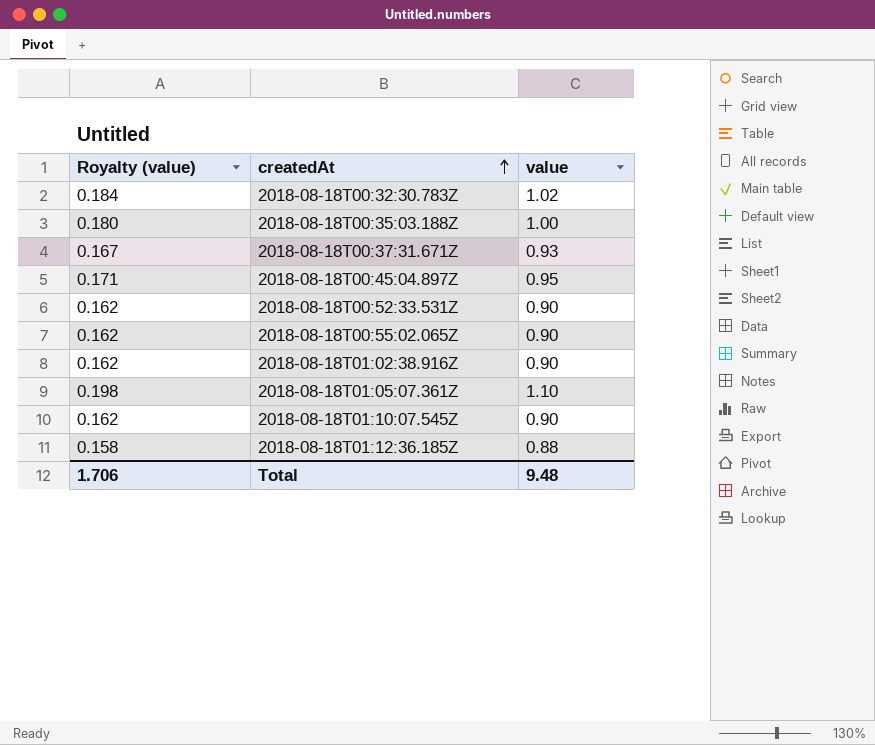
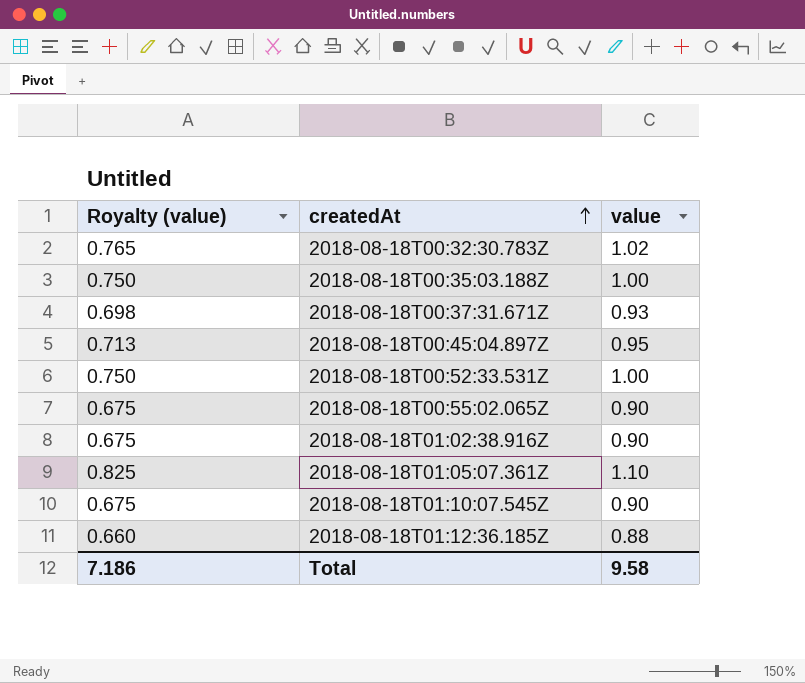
column Royalty (value) | formula: [value] * 0.18 -> [value] * 0.75
2018-08-18T00:52:33.531Z | value: 0.90 -> 1.00
Total | Royalty (value): 1.706 -> 7.186
Total | value: 9.48 -> 9.58

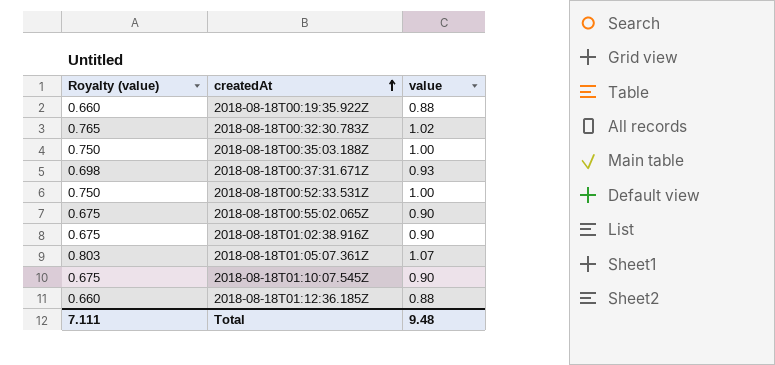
row 2018-08-18T00:45:04.897Z: 0.713 | 0.95 -> none
row 2018-08-18T00:19:35.922Z: none -> 0.660 | 0.88
2018-08-18T01:05:07.361Z | Royalty (value): 0.825 -> 0.803
2018-08-18T01:05:07.361Z | value: 1.10 -> 1.07
Total | Royalty (value): 7.186 -> 7.111
Total | value: 9.58 -> 9.48

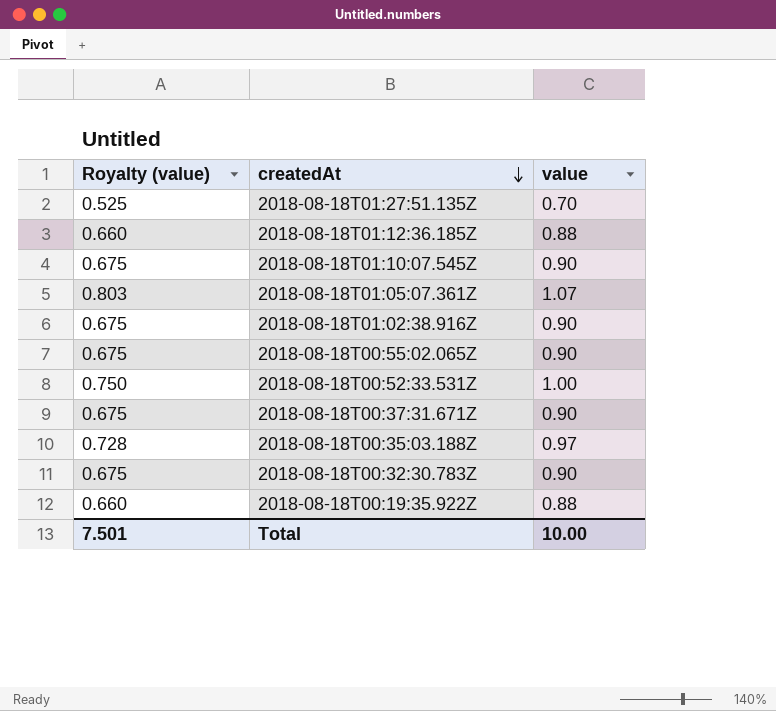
row order: createdAt ascending -> createdAt descending
row 2018-08-18T01:27:51.135Z: none -> 0.525 | 0.70
2018-08-18T00:37:31.671Z | Royalty (value): 0.698 -> 0.675
2018-08-18T00:37:31.671Z | value: 0.93 -> 0.90
2018-08-18T00:35:03.188Z | Royalty (value): 0.750 -> 0.728
2018-08-18T00:35:03.188Z | value: 1.00 -> 0.97
2018-08-18T00:32:30.783Z | Royalty (value): 0.765 -> 0.675
2018-08-18T00:32:30.783Z | value: 1.02 -> 0.90
Total | Royalty (value): 7.111 -> 7.501
Total | value: 9.48 -> 10.00

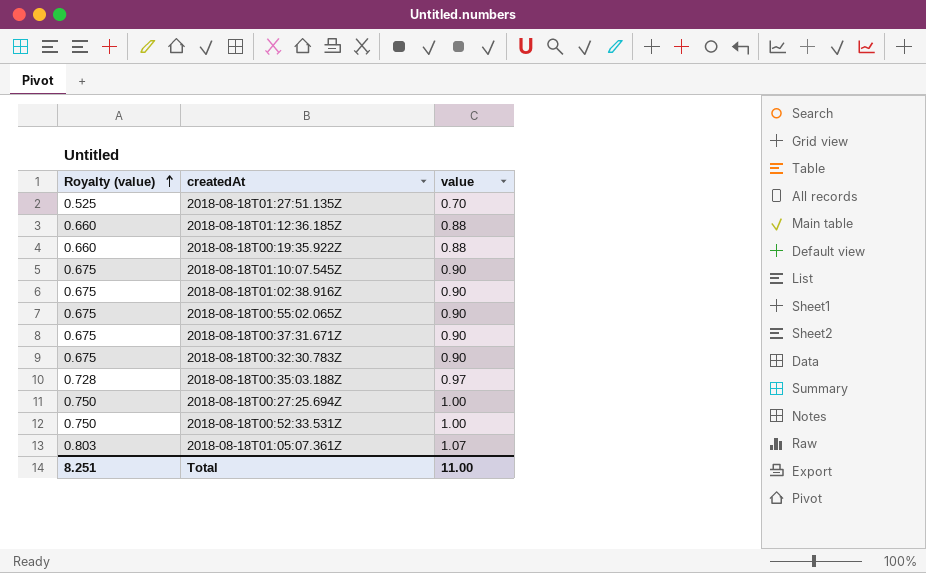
row order: createdAt descending -> Royalty (value) ascending
row 2018-08-18T00:27:25.694Z: none -> 0.750 | 1.00
Total | Royalty (value): 7.501 -> 8.251
Total | value: 10.00 -> 11.00

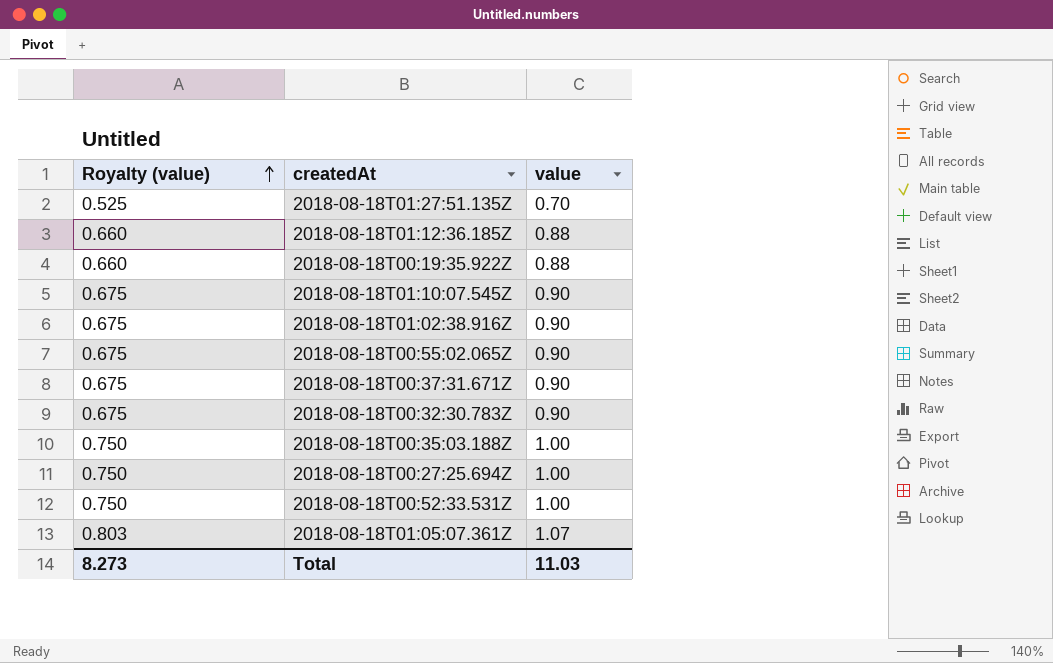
2018-08-18T00:35:03.188Z | Royalty (value): 0.728 -> 0.750
2018-08-18T00:35:03.188Z | value: 0.97 -> 1.00
Total | Royalty (value): 8.251 -> 8.273
Total | value: 11.00 -> 11.03

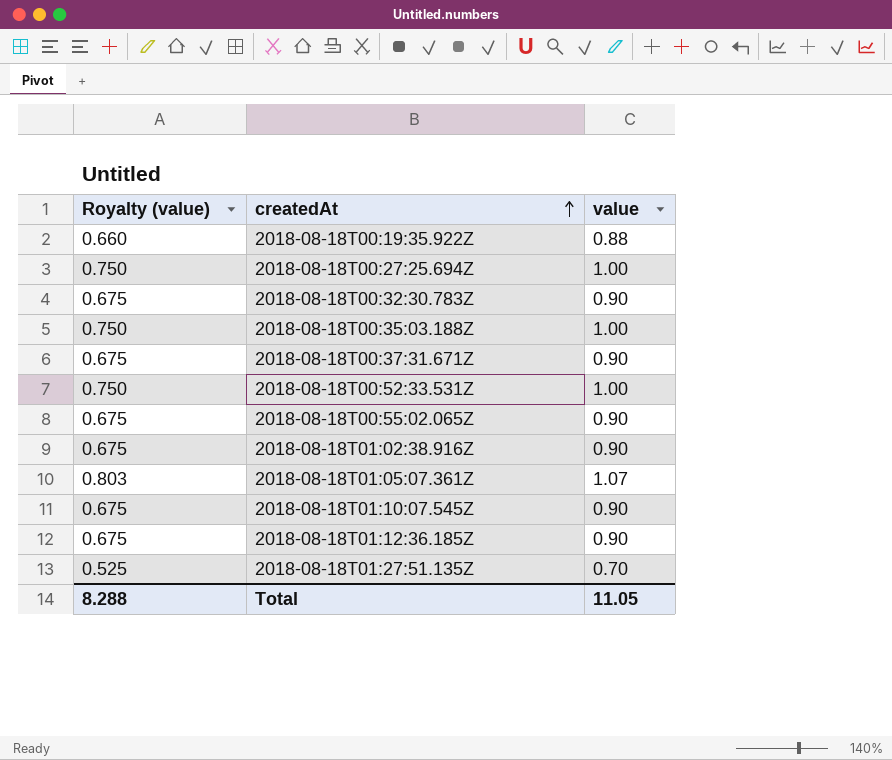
row order: Royalty (value) ascending -> createdAt ascending
2018-08-18T01:12:36.185Z | Royalty (value): 0.660 -> 0.675
2018-08-18T01:12:36.185Z | value: 0.88 -> 0.90
Total | Royalty (value): 8.273 -> 8.288
Total | value: 11.03 -> 11.05

